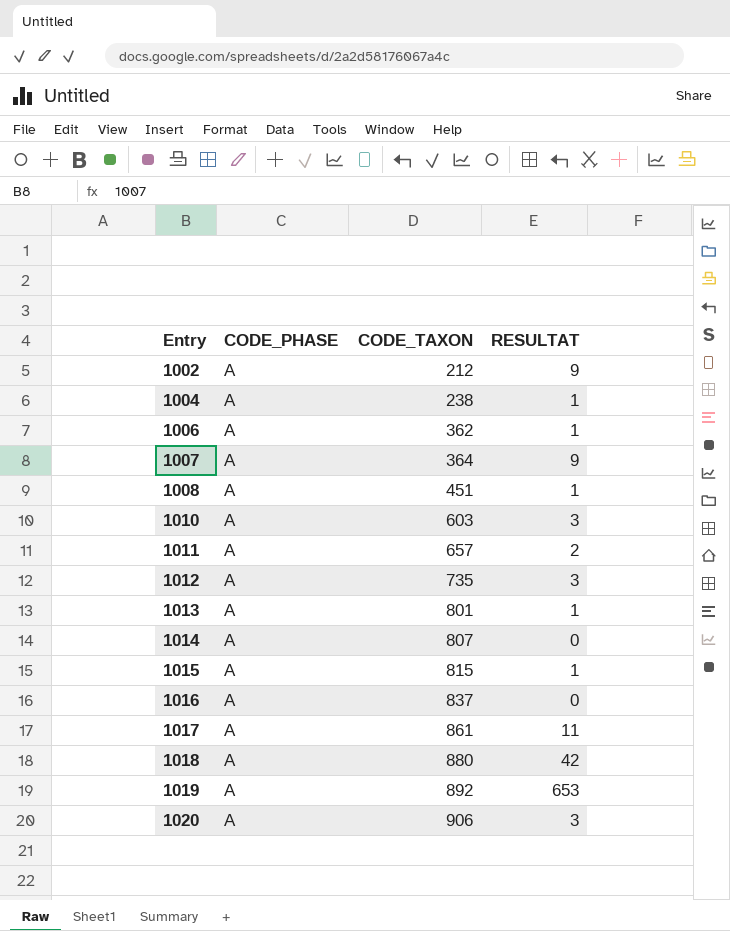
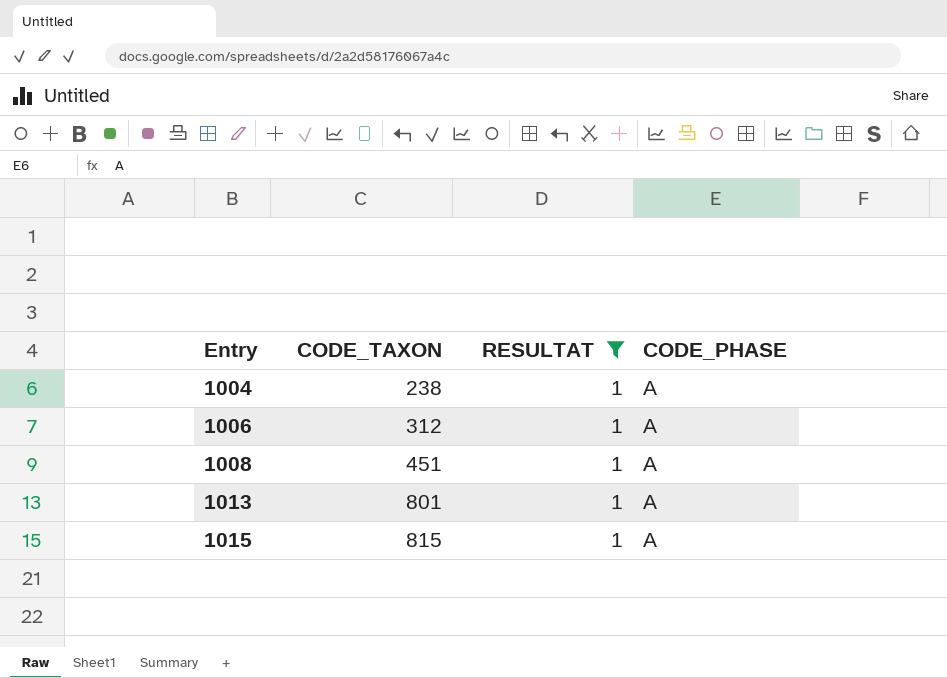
filter: none -> RESULTAT = 1
column CODE_PHASE | position: 2 -> 4
1006 | CODE_TAXON: 362 -> 312

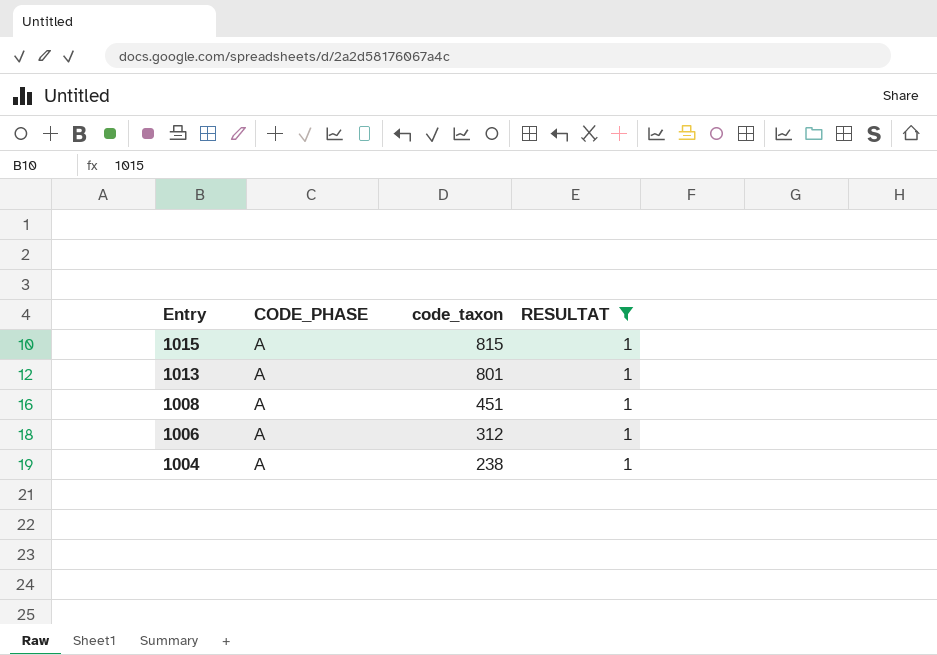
row order: Entry ascending -> Entry descending
column CODE_PHASE | position: 4 -> 2
column name: CODE_TAXON -> code_taxon

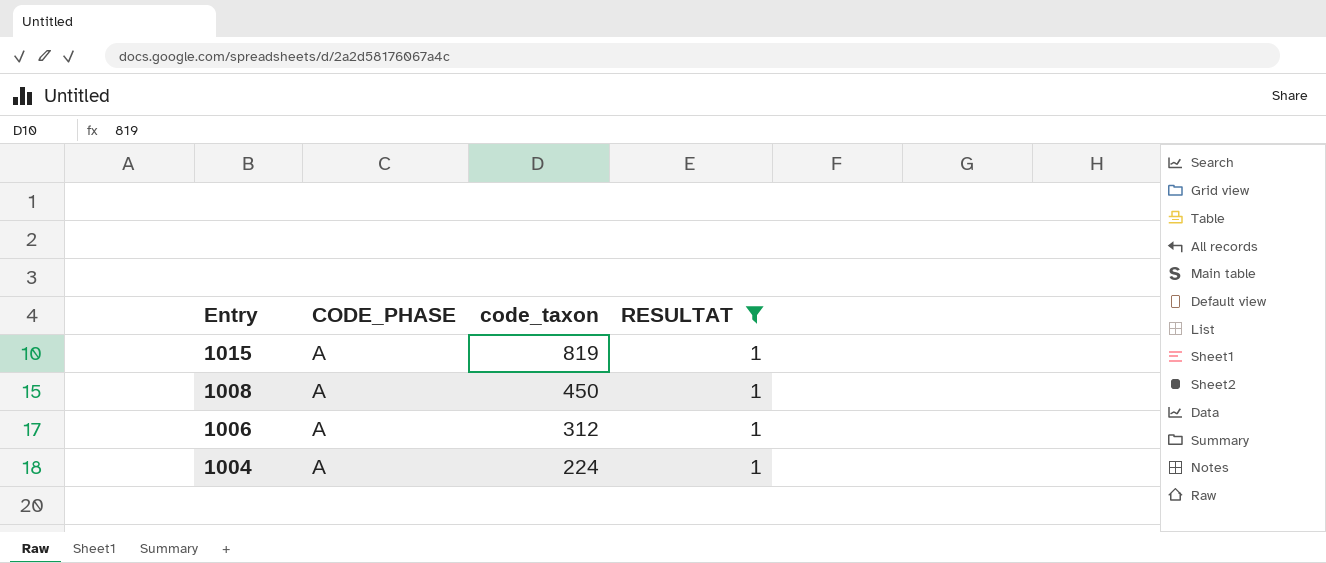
row 1013: A | 801 | 1 -> none
1015 | code_taxon: 815 -> 819
1008 | code_taxon: 451 -> 450
1004 | code_taxon: 238 -> 224

